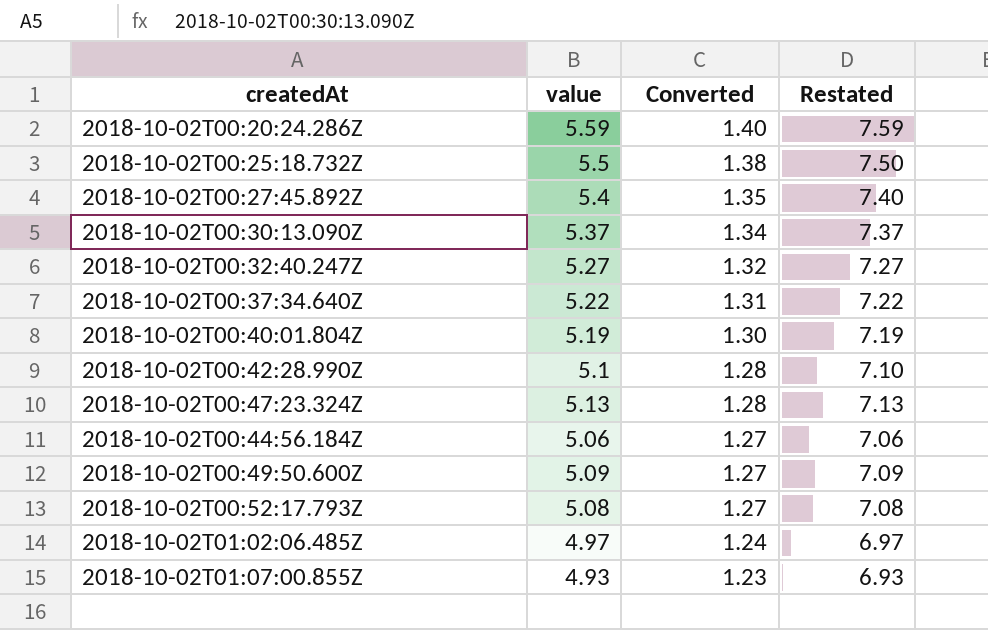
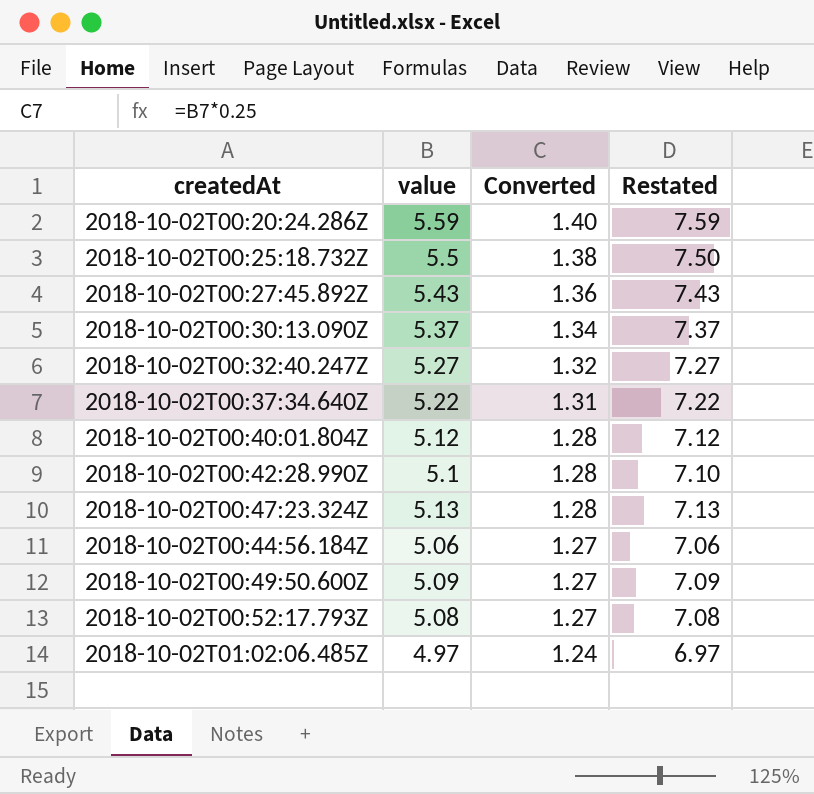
row 2018-10-02T01:07:00.855Z: 4.93 | 1.23 | 6.93 -> none
2018-10-02T00:27:45.892Z | value: 5.4 -> 5.43
2018-10-02T00:27:45.892Z | Converted: 1.35 -> 1.36
2018-10-02T00:27:45.892Z | Restated: 7.40 -> 7.43
2018-10-02T00:40:01.804Z | value: 5.19 -> 5.12
2018-10-02T00:40:01.804Z | Converted: 1.30 -> 1.28
2018-10-02T00:40:01.804Z | Restated: 7.19 -> 7.12

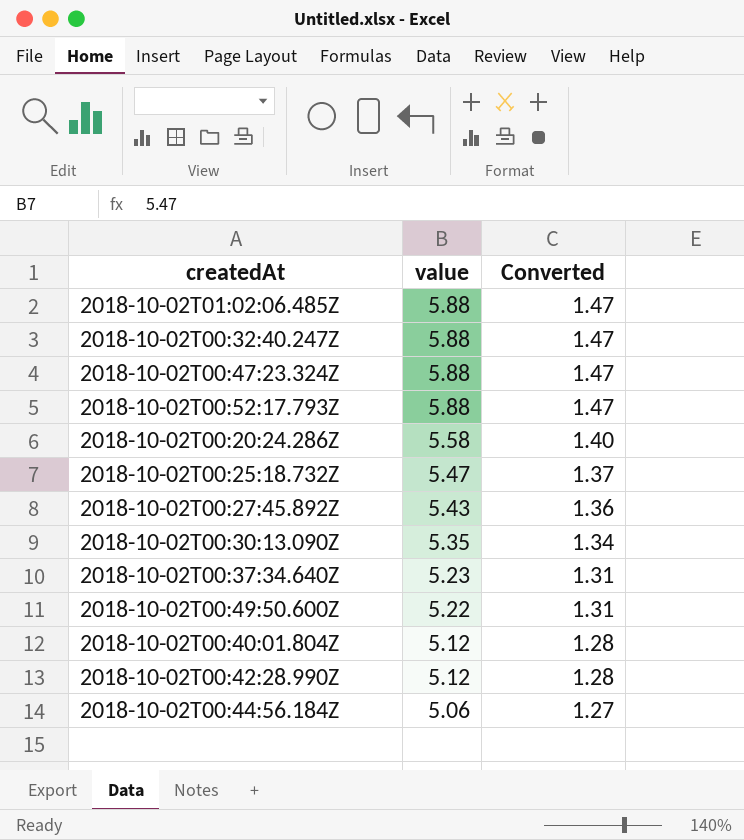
row order: Converted descending -> value descending
column Restated | formula: [value] + 2 -> none
2018-10-02T01:02:06.485Z | value: 4.97 -> 5.88
2018-10-02T01:02:06.485Z | Converted: 1.24 -> 1.47
2018-10-02T00:32:40.247Z | value: 5.27 -> 5.88
2018-10-02T00:32:40.247Z | Converted: 1.32 -> 1.47
2018-10-02T00:47:23.324Z | value: 5.13 -> 5.88
2018-10-02T00:47:23.324Z | Converted: 1.28 -> 1.47
2018-10-02T00:52:17.793Z | value: 5.08 -> 5.88
2018-10-02T00:52:17.793Z | Converted: 1.27 -> 1.47
2018-10-02T00:20:24.286Z | value: 5.59 -> 5.58
2018-10-02T00:25:18.732Z | value: 5.5 -> 5.47
2018-10-02T00:25:18.732Z | Converted: 1.38 -> 1.37
2018-10-02T00:30:13.090Z | value: 5.37 -> 5.35
2018-10-02T00:37:34.640Z | value: 5.22 -> 5.23
2018-10-02T00:49:50.600Z | value: 5.09 -> 5.22
2018-10-02T00:49:50.600Z | Converted: 1.27 -> 1.31
2018-10-02T00:42:28.990Z | value: 5.1 -> 5.12

